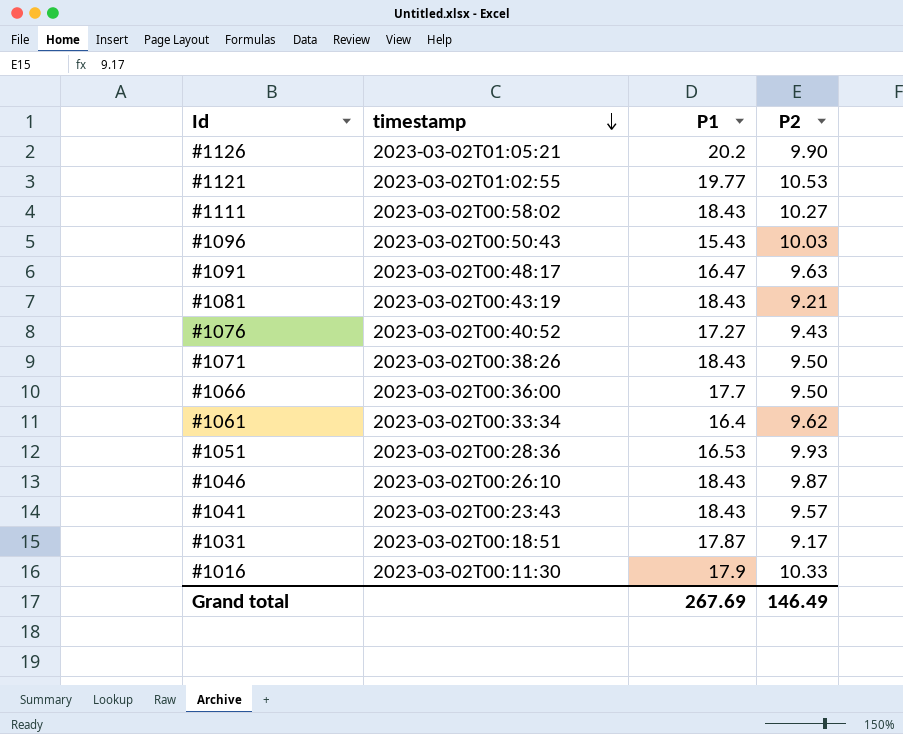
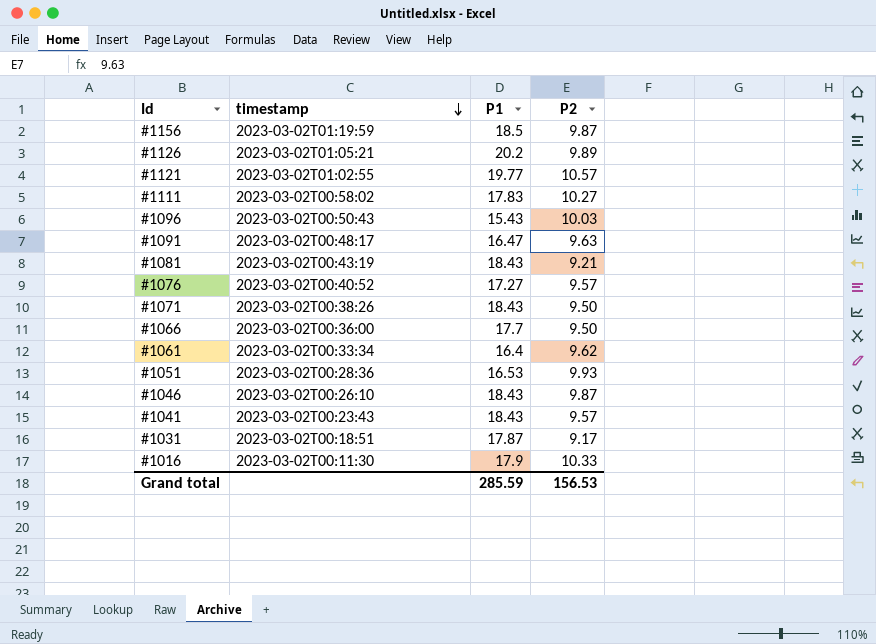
row #1156: none -> 2023-03-02T01:19:59 | 18.5 | 9.87
#1126 | P2: 9.90 -> 9.89
#1121 | P2: 10.53 -> 10.57
#1111 | P1: 18.43 -> 17.83
#1076 | P2: 9.43 -> 9.57
Grand total | P1: 267.69 -> 285.59
Grand total | P2: 146.49 -> 156.53

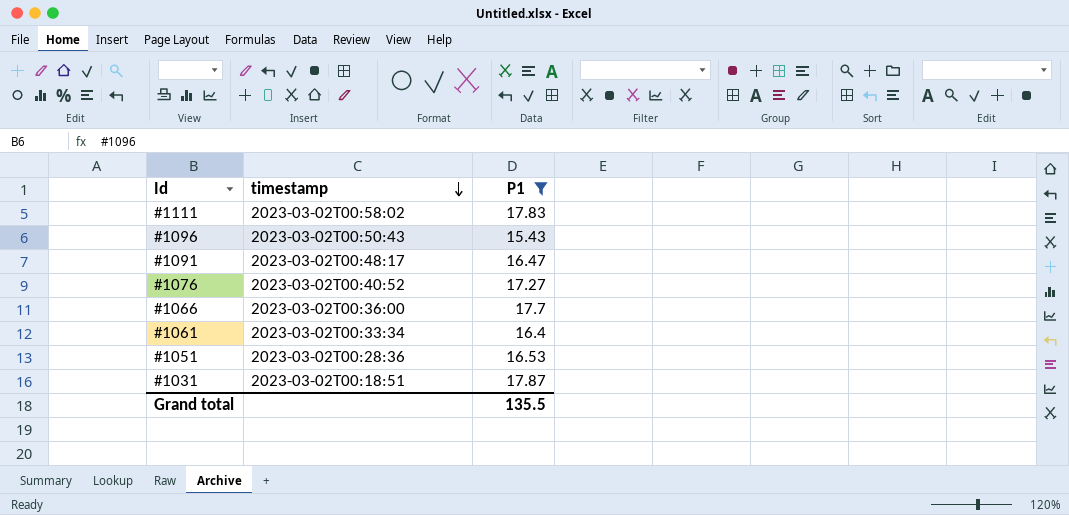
filter: none -> P1 <= 17.87
column P2 | position: 4 -> none
Grand total | P1: 285.59 -> 135.5

